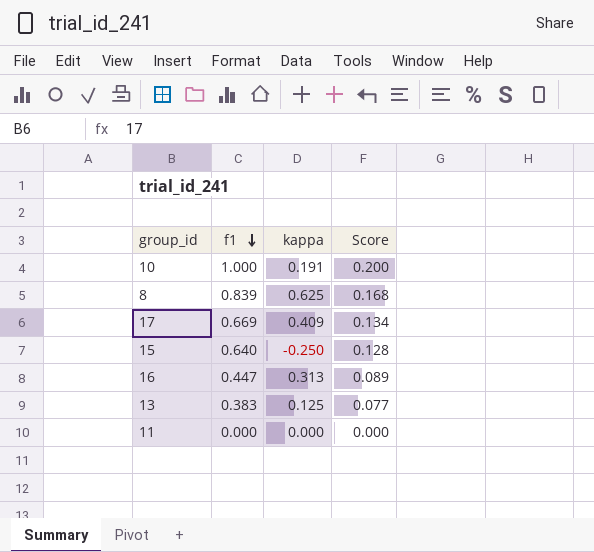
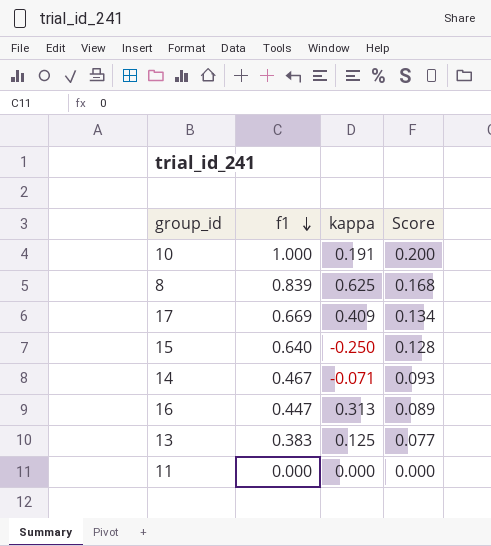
row 14: none -> 0.467 | -0.071 | 0.093

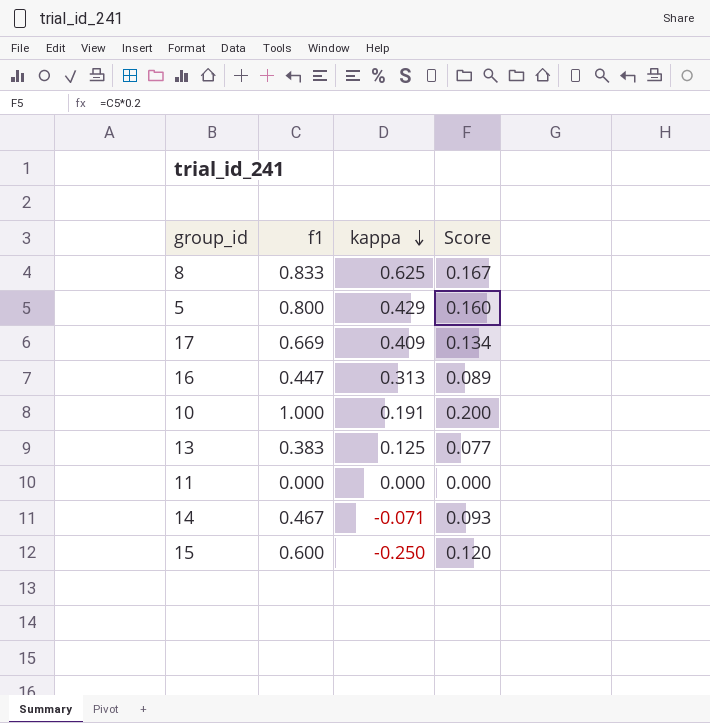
row order: f1 descending -> kappa descending
8 | f1: 0.839 -> 0.833
8 | Score: 0.168 -> 0.167
row 5: none -> 0.800 | 0.429 | 0.160
15 | f1: 0.640 -> 0.600
15 | Score: 0.128 -> 0.120

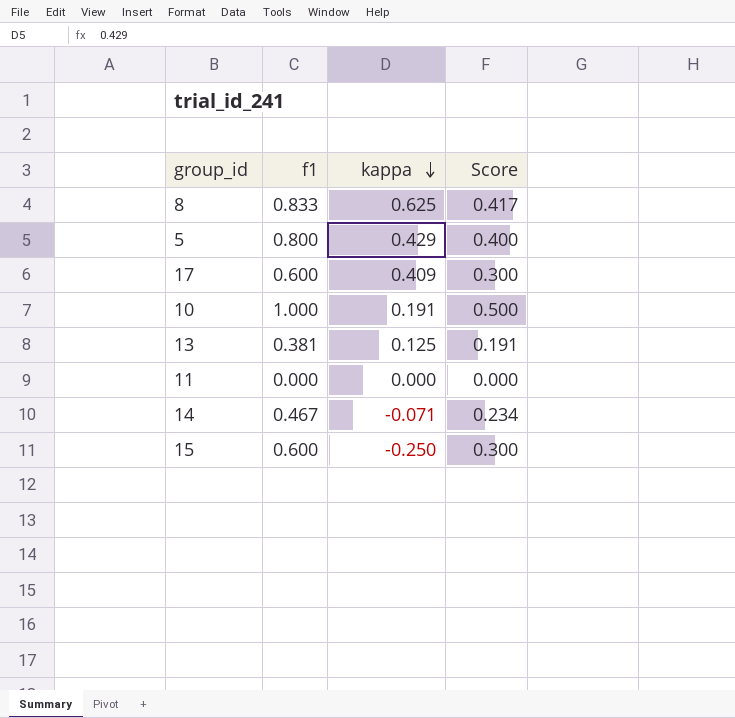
column Score | formula: [f1] * 0.2 -> [f1] * 0.5
row 16: 0.447 | 0.313 | 0.089 -> none
17 | f1: 0.669 -> 0.600
13 | f1: 0.383 -> 0.381

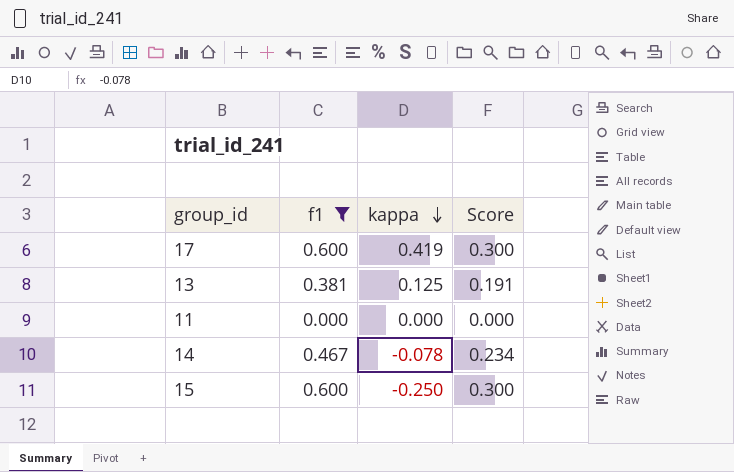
filter: none -> f1 <= 0.600
17 | kappa: 0.409 -> 0.419
14 | kappa: -0.071 -> -0.078

